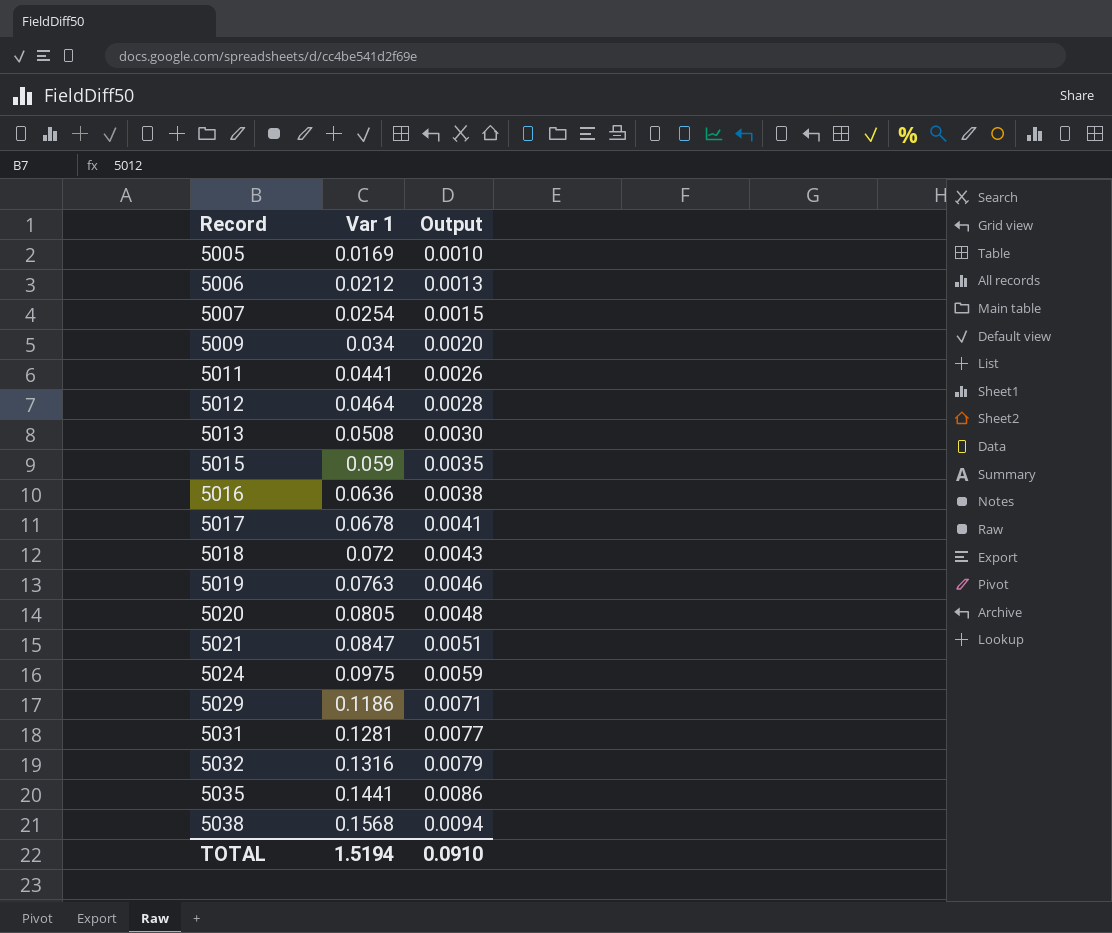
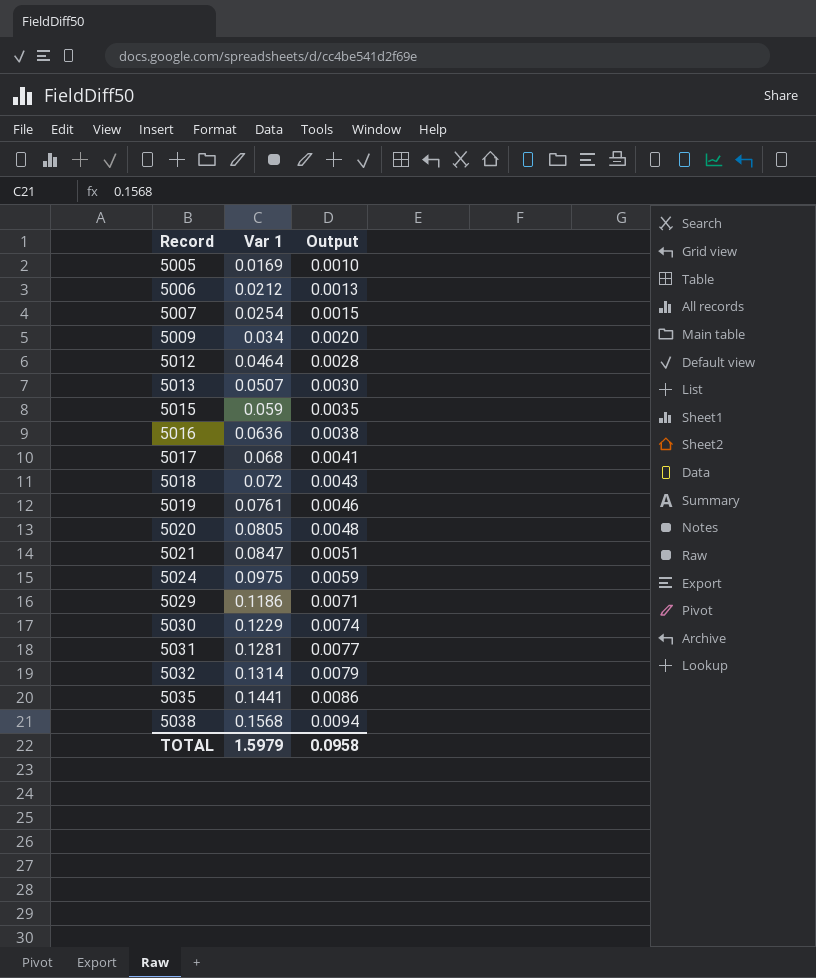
row 5011: 0.0441 | 0.0026 -> none
5013 | Var 1: 0.0508 -> 0.0507
5017 | Var 1: 0.0678 -> 0.068
5019 | Var 1: 0.0763 -> 0.0761
row 5030: none -> 0.1229 | 0.0074
5032 | Var 1: 0.1316 -> 0.1314
TOTAL | Var 1: 1.5194 -> 1.5979
TOTAL | Output: 0.0910 -> 0.0958

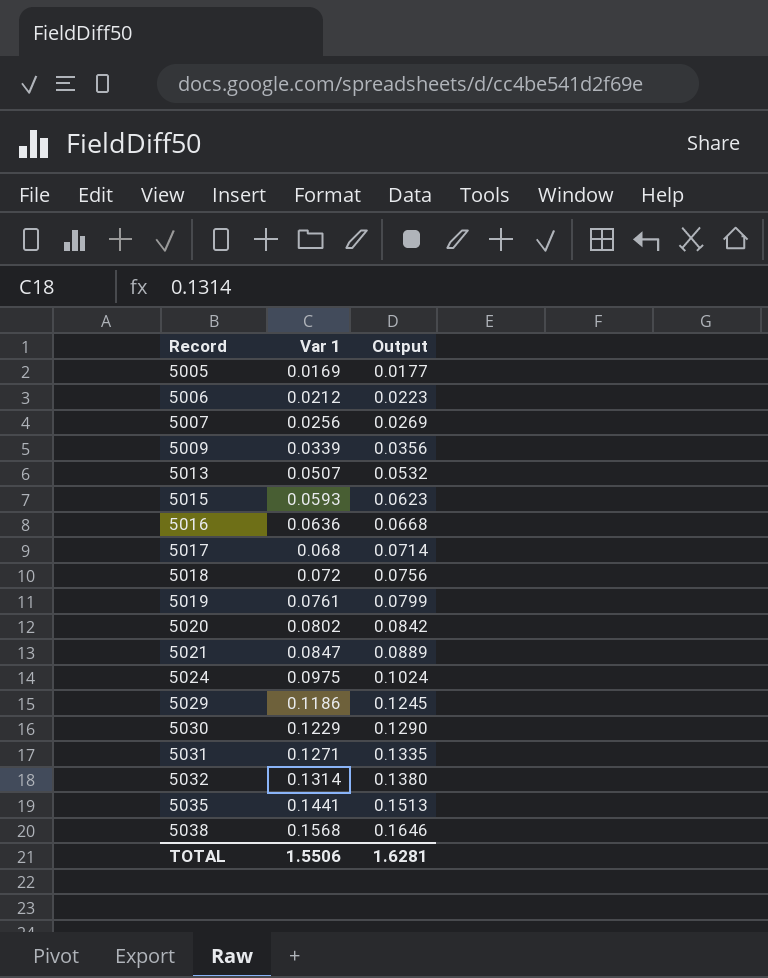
column Output | formula: [Var 1] * 0.06 -> [Var 1] * 1.05
row 5012: 0.0464 | 0.0028 -> none
5007 | Var 1: 0.0254 -> 0.0256
5009 | Var 1: 0.034 -> 0.0339
5015 | Var 1: 0.059 -> 0.0593
5020 | Var 1: 0.0805 -> 0.0802
5031 | Var 1: 0.1281 -> 0.1271
TOTAL | Var 1: 1.5979 -> 1.5506
TOTAL | Output: 0.0958 -> 1.6281

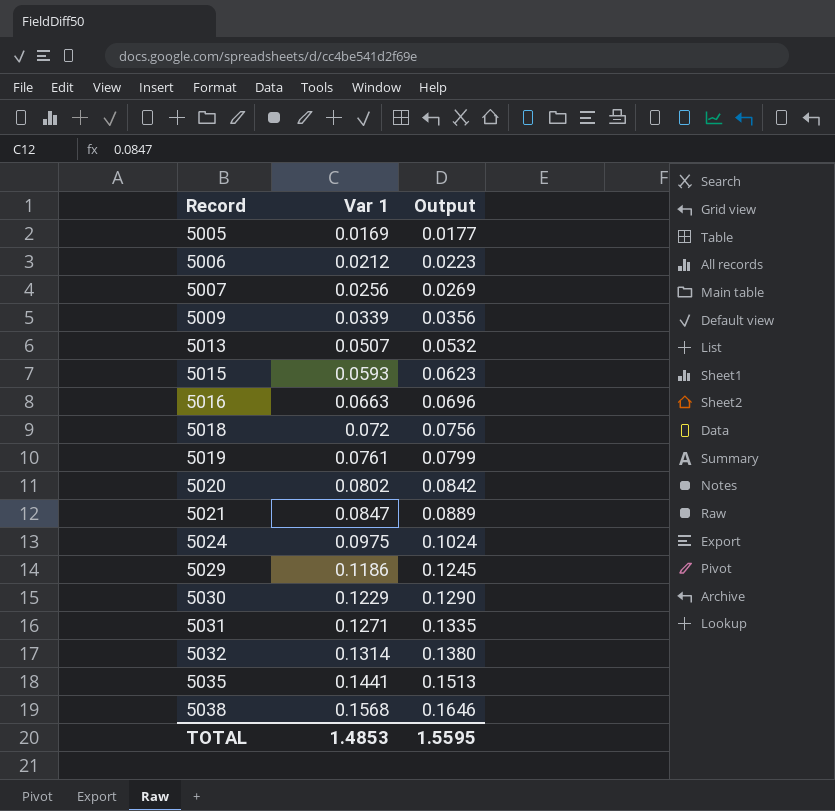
row 5017: 0.068 | 0.0714 -> none
5016 | Var 1: 0.0636 -> 0.0663
5016 | Output: 0.0668 -> 0.0696
TOTAL | Var 1: 1.5506 -> 1.4853
TOTAL | Output: 1.6281 -> 1.5595

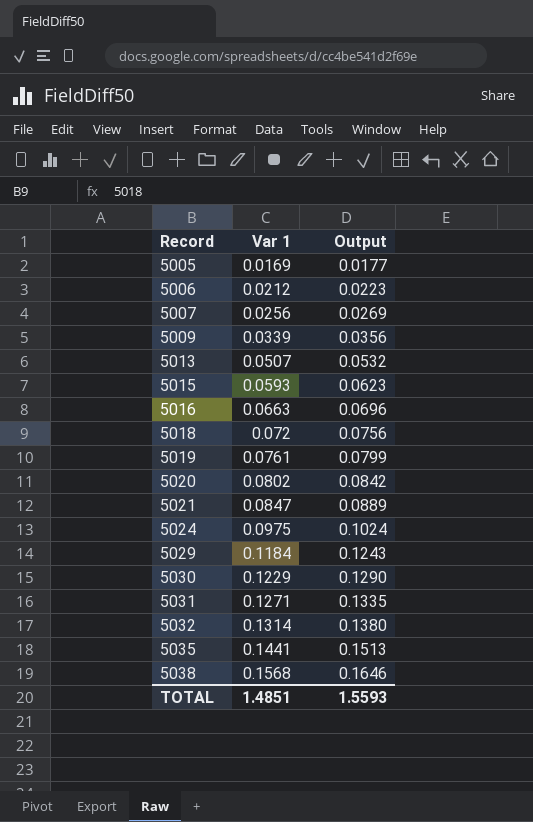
5029 | Var 1: 0.1186 -> 0.1184
5029 | Output: 0.1245 -> 0.1243
TOTAL | Var 1: 1.4853 -> 1.4851
TOTAL | Output: 1.5595 -> 1.5593

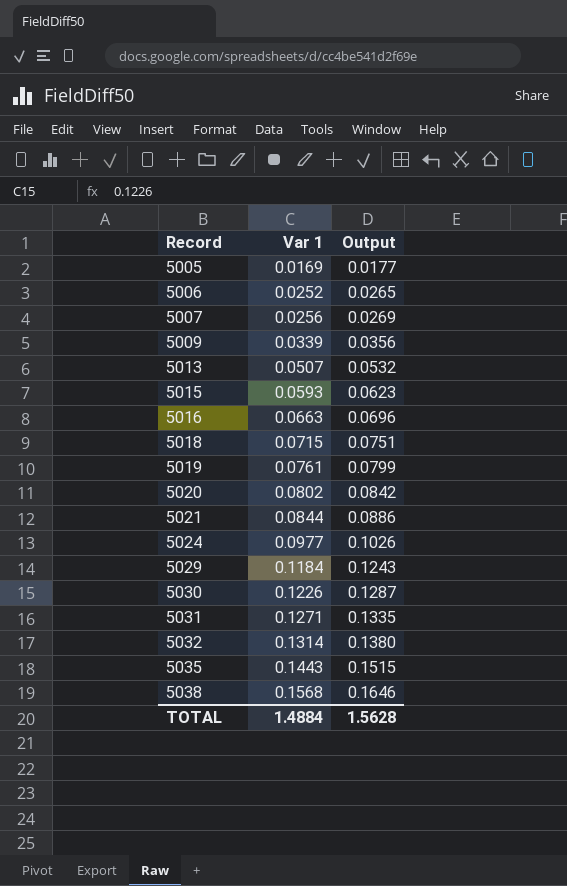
5006 | Var 1: 0.0212 -> 0.0252
5006 | Output: 0.0223 -> 0.0265
5018 | Var 1: 0.072 -> 0.0715
5018 | Output: 0.0756 -> 0.0751
5021 | Var 1: 0.0847 -> 0.0844
5021 | Output: 0.0889 -> 0.0886
5024 | Var 1: 0.0975 -> 0.0977
5024 | Output: 0.1024 -> 0.1026
5030 | Var 1: 0.1229 -> 0.1226
5030 | Output: 0.1290 -> 0.1287
5035 | Var 1: 0.1441 -> 0.1443
5035 | Output: 0.1513 -> 0.1515
TOTAL | Var 1: 1.4851 -> 1.4884
TOTAL | Output: 1.5593 -> 1.5628

